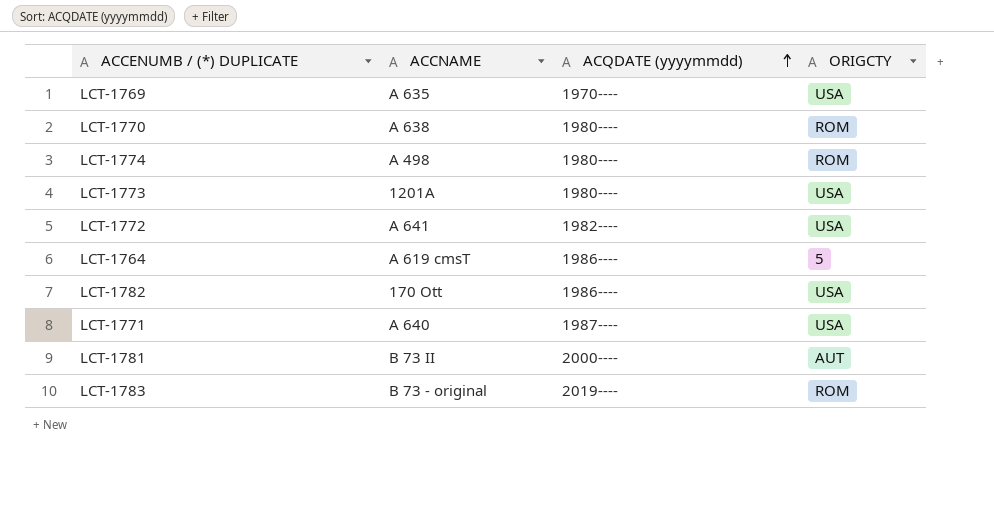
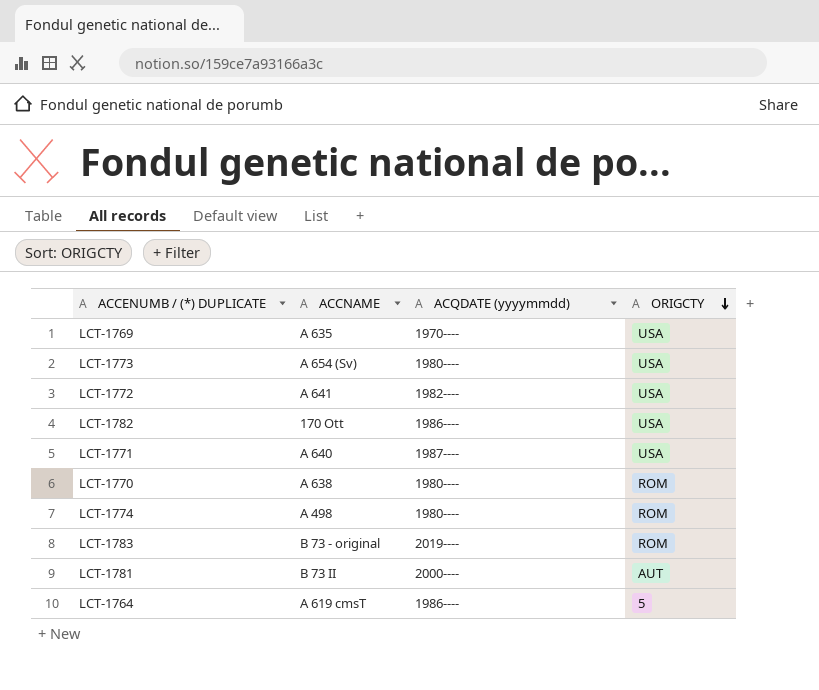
row order: ACQDATE (yyyymmdd) ascending -> ORIGCTY descending
LCT-1773 | ACCNAME: 1201A -> A 654 (Sv)

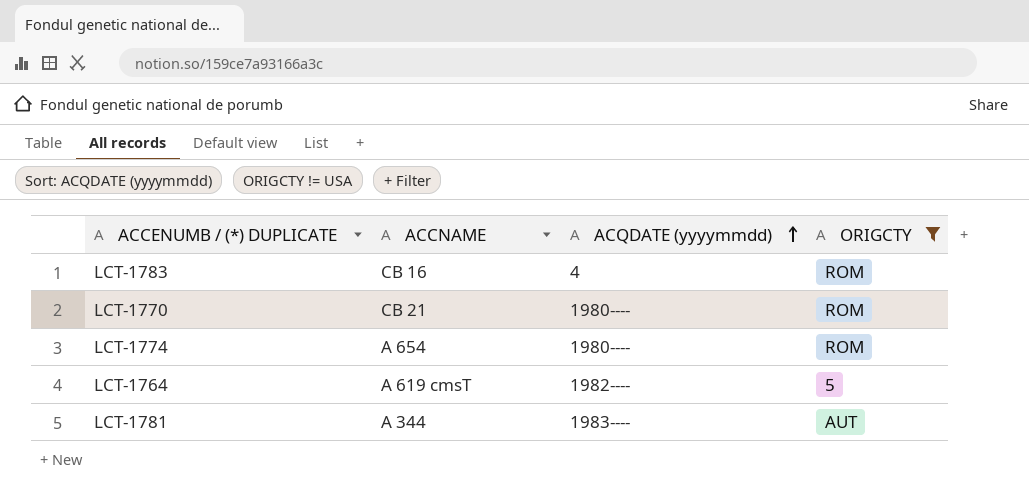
filter: none -> ORIGCTY != USA
row order: ORIGCTY descending -> ACQDATE (yyyymmdd) ascending
LCT-1783 | ACCNAME: B 73 - original -> CB 16
LCT-1783 | ACQDATE (yyyymmdd): 2019---- -> 4
LCT-1770 | ACCNAME: A 638 -> CB 21
LCT-1774 | ACCNAME: A 498 -> A 654
LCT-1764 | ACQDATE (yyyymmdd): 1986---- -> 1982----
LCT-1781 | ACCNAME: B 73 II -> A 344
LCT-1781 | ACQDATE (yyyymmdd): 2000---- -> 1983----

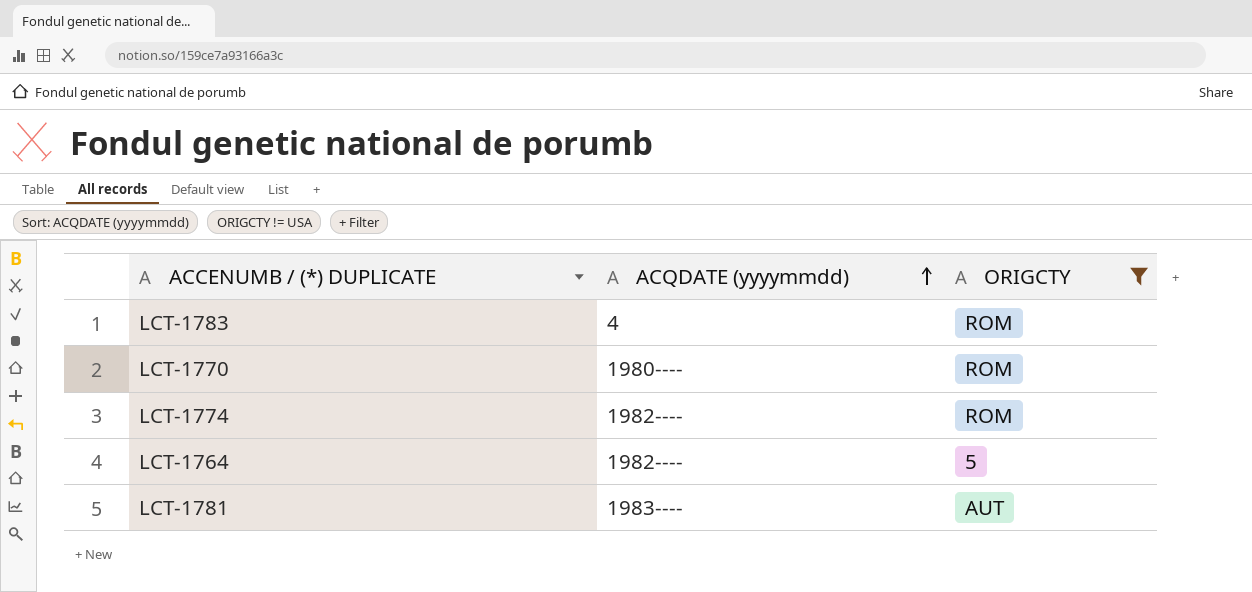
column ACCNAME | position: 2 -> none
LCT-1774 | ACQDATE (yyyymmdd): 1980---- -> 1982----

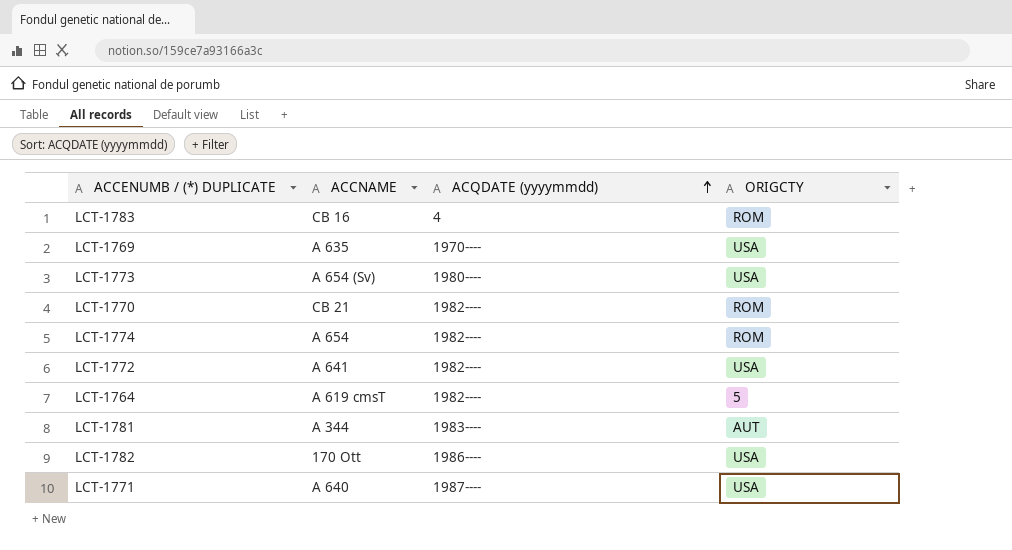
filter: ORIGCTY != USA -> none
column ACCNAME | position: none -> 2
LCT-1770 | ACQDATE (yyyymmdd): 1980---- -> 1982----

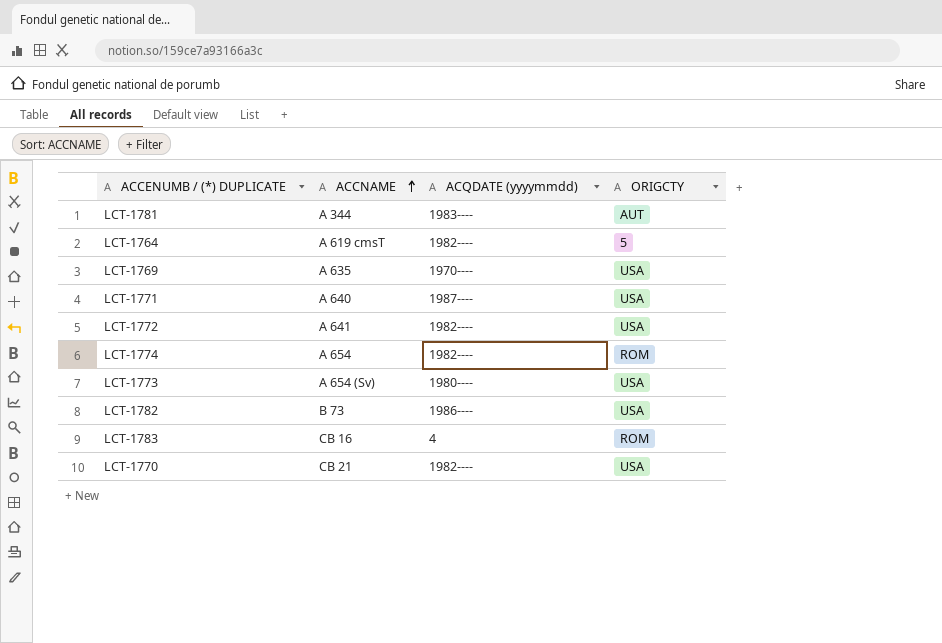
row order: ACQDATE (yyyymmdd) ascending -> ACCNAME ascending
LCT-1782 | ACCNAME: 170 Ott -> B 73
LCT-1770 | ORIGCTY: ROM -> USA

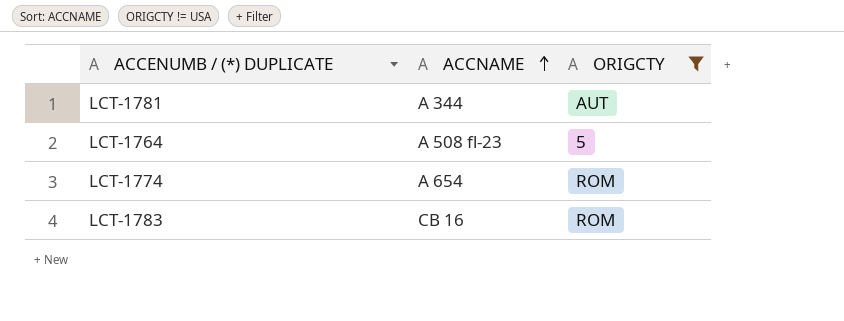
filter: none -> ORIGCTY != USA
column ACQDATE (yyyymmdd) | position: 3 -> none
LCT-1764 | ACCNAME: A 619 cmsT -> A 508 fl-23

